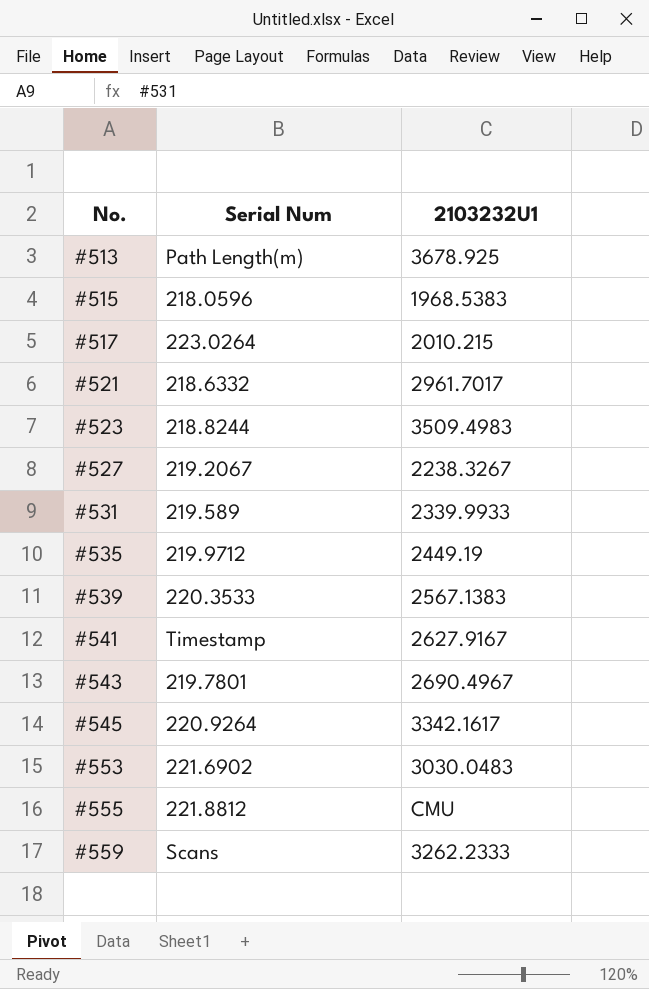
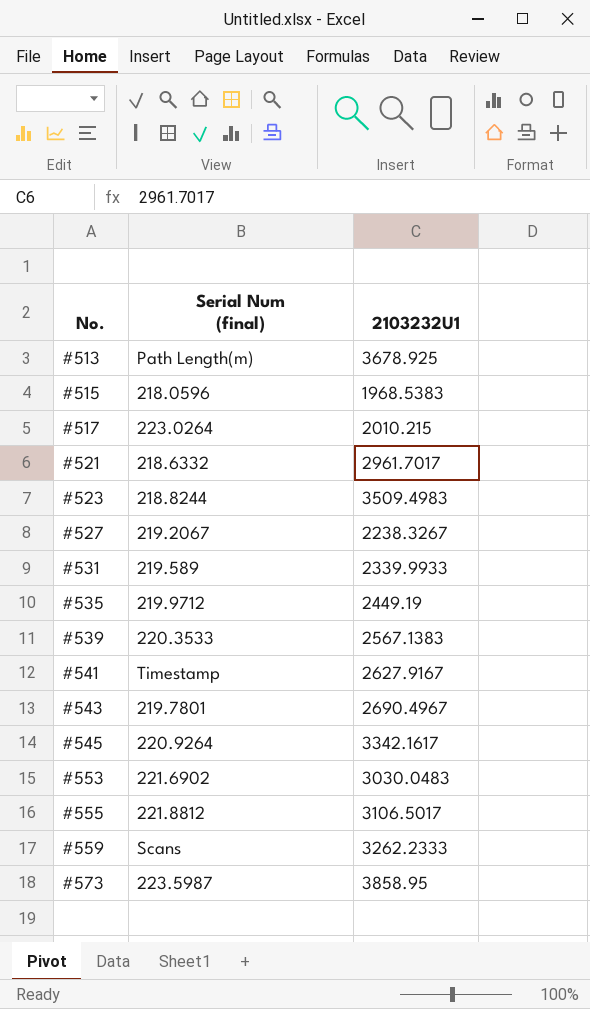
column name: Serial Num -> Serial Num (final)
#555 | 2103232U1: CMU -> 3106.5017
row #573: none -> 223.5987 | 3858.95

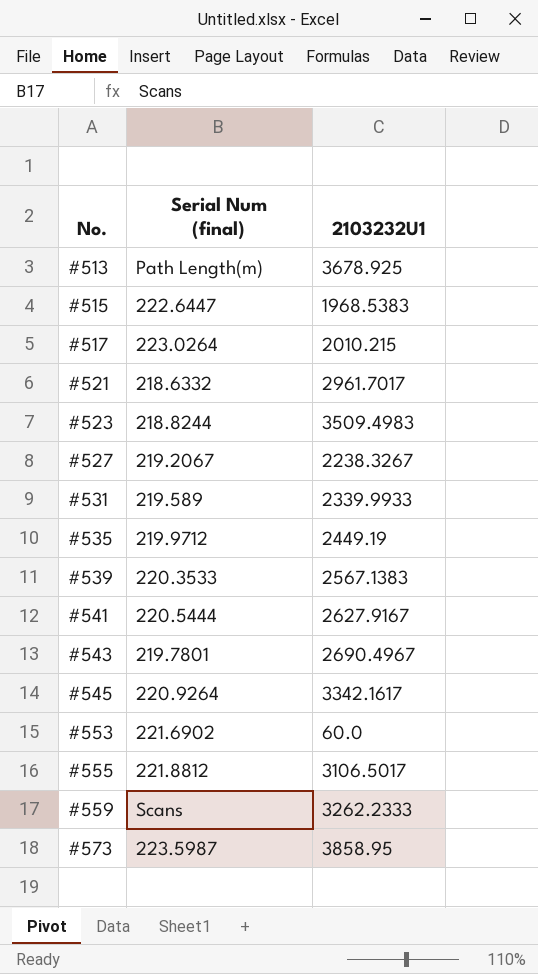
#515 | Serial Num (final): 218.0596 -> 222.6447
#541 | Serial Num (final): Timestamp -> 220.5444
#553 | 2103232U1: 3030.0483 -> 60.0

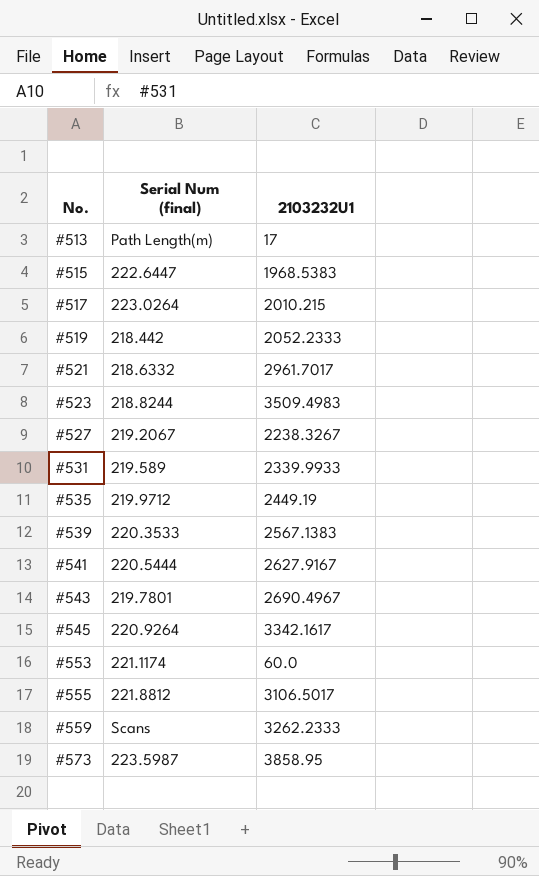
#513 | 2103232U1: 3678.925 -> 17
row #519: none -> 218.442 | 2052.2333
#553 | Serial Num (final): 221.6902 -> 221.1174

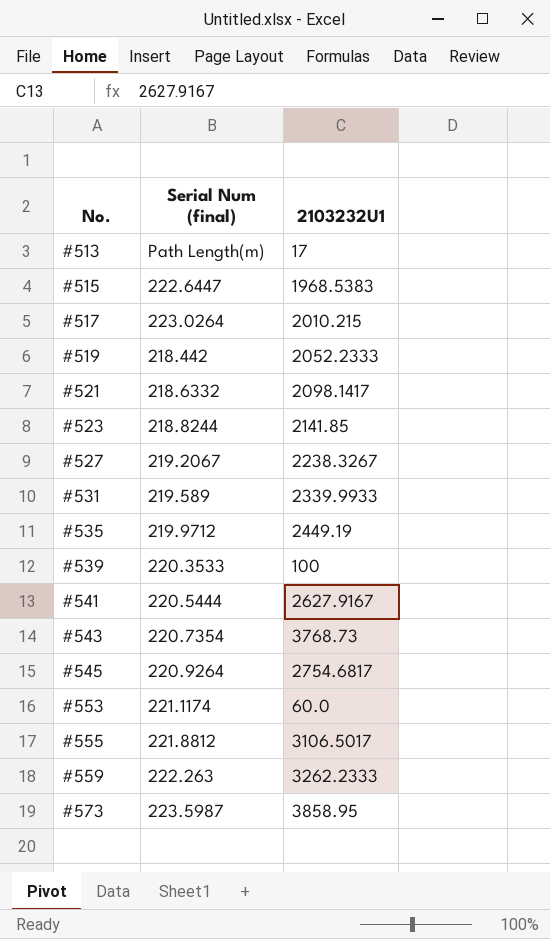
#521 | 2103232U1: 2961.7017 -> 2098.1417
#523 | 2103232U1: 3509.4983 -> 2141.85
#539 | 2103232U1: 2567.1383 -> 100
#543 | Serial Num (final): 219.7801 -> 220.7354
#543 | 2103232U1: 2690.4967 -> 3768.73
#545 | 2103232U1: 3342.1617 -> 2754.6817
#559 | Serial Num (final): Scans -> 222.263

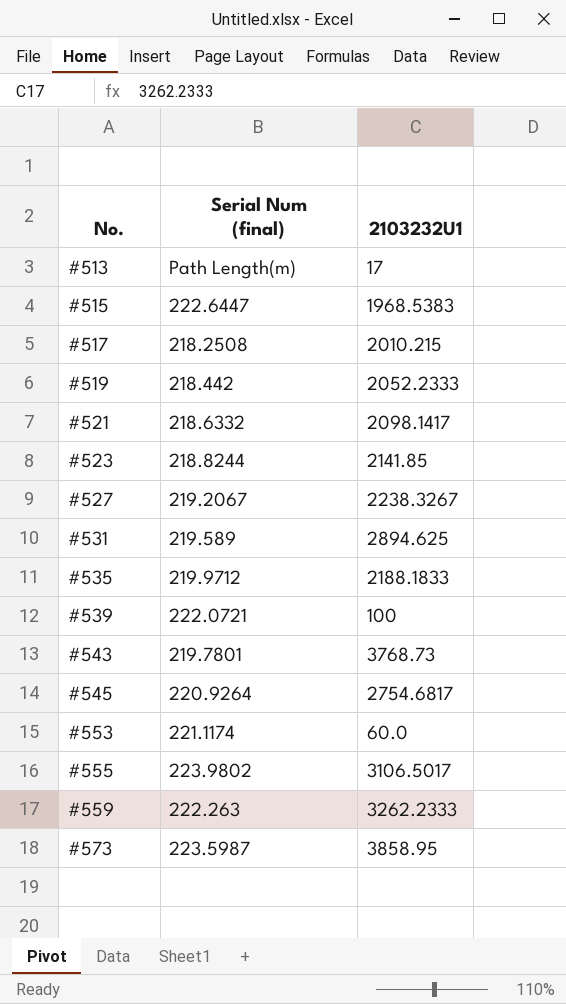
row #541: 220.5444 | 2627.9167 -> none
#517 | Serial Num (final): 223.0264 -> 218.2508
#531 | 2103232U1: 2339.9933 -> 2894.625
#535 | 2103232U1: 2449.19 -> 2188.1833
#539 | Serial Num (final): 220.3533 -> 222.0721
#543 | Serial Num (final): 220.7354 -> 219.7801
#555 | Serial Num (final): 221.8812 -> 223.9802

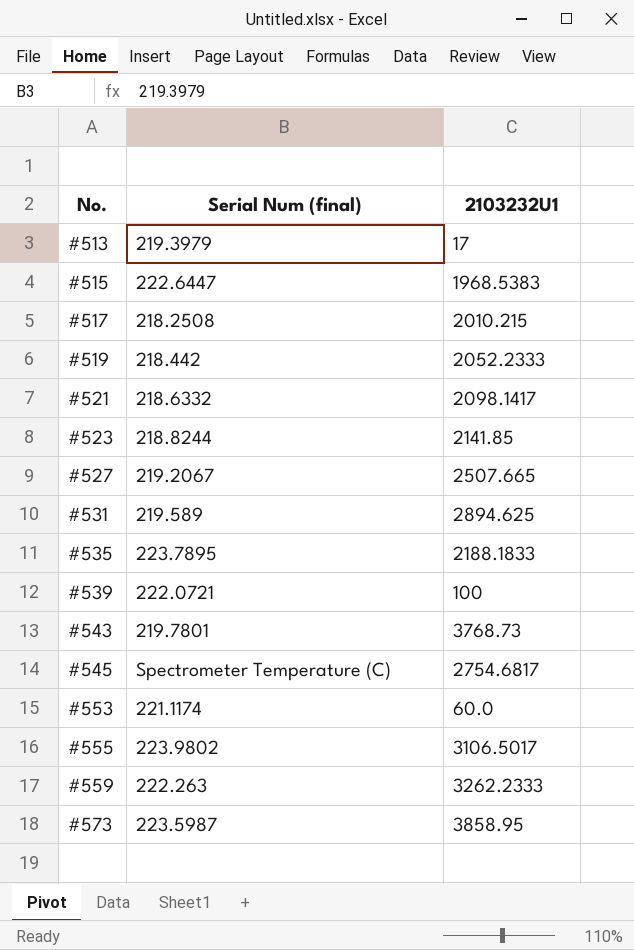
#513 | Serial Num (final): Path Length(m) -> 219.3979
#527 | 2103232U1: 2238.3267 -> 2507.665
#535 | Serial Num (final): 219.9712 -> 223.7895
#545 | Serial Num (final): 220.9264 -> Spectrometer Temperature (C)

